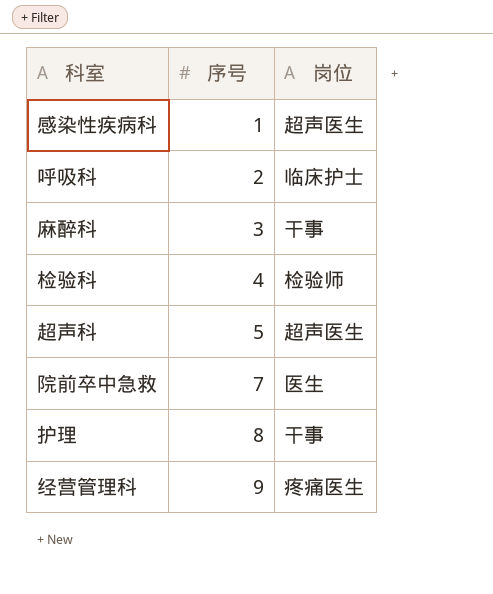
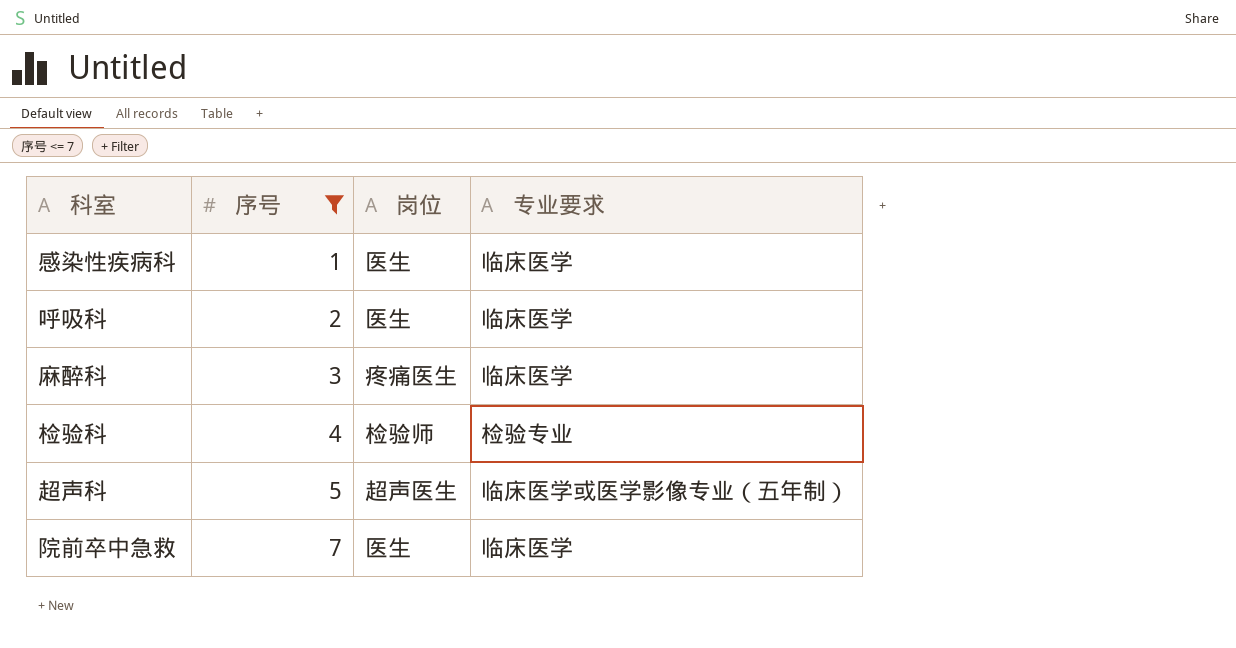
filter: none -> 序号 <= 7
column 专业要求 | position: none -> 4
感染性疾病科 | 岗位: 超声医生 -> 医生
呼吸科 | 岗位: 临床护士 -> 医生
麻醉科 | 岗位: 干事 -> 疼痛医生

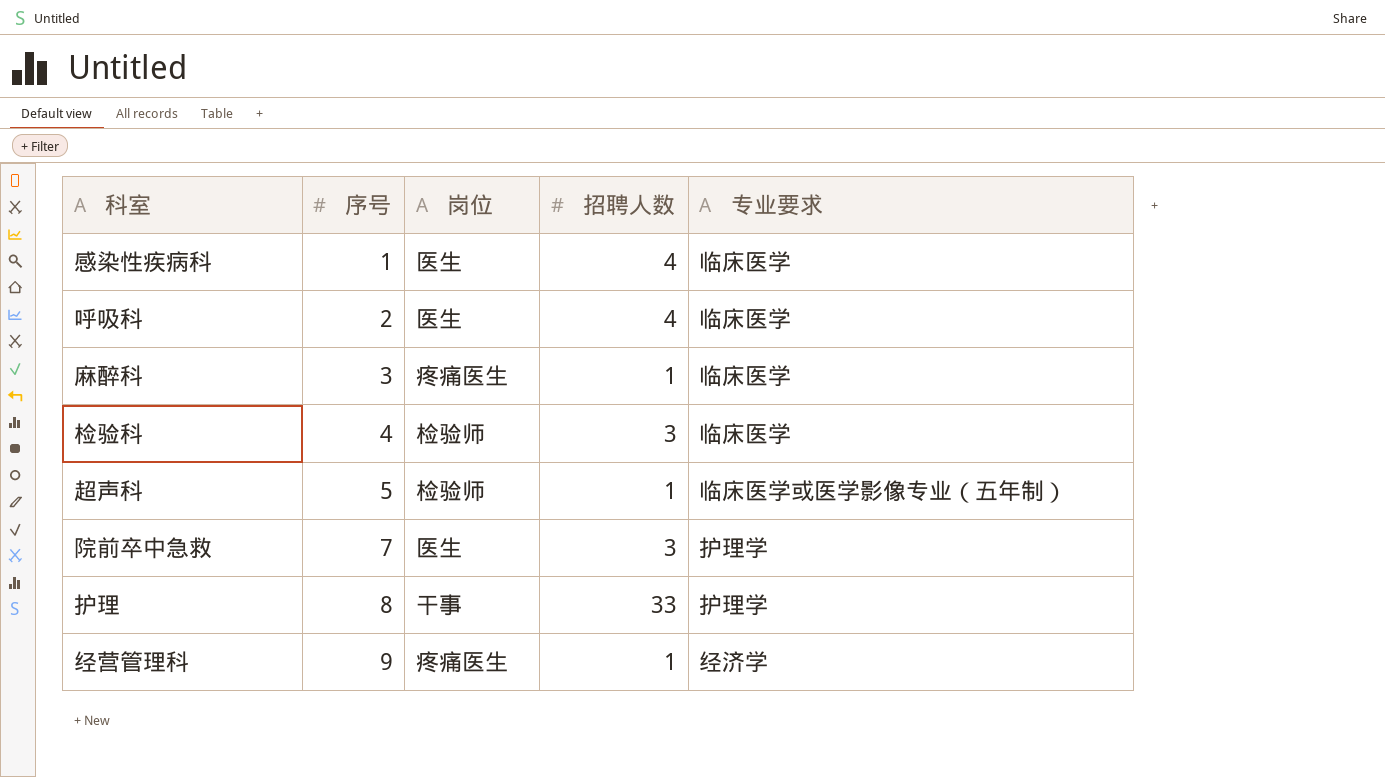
filter: 序号 <= 7 -> none
column 招聘人数 | position: none -> 4
检验科 | 专业要求: 检验专业 -> 临床医学
超声科 | 岗位: 超声医生 -> 检验师
院前卒中急救 | 专业要求: 临床医学 -> 护理学

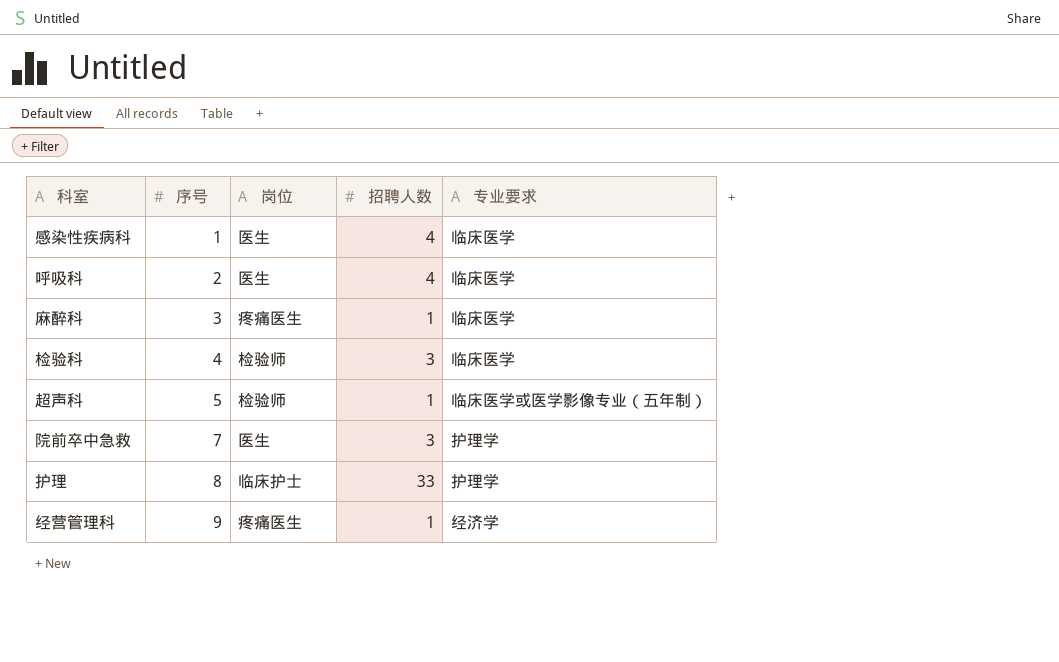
护理 | 岗位: 干事 -> 临床护士

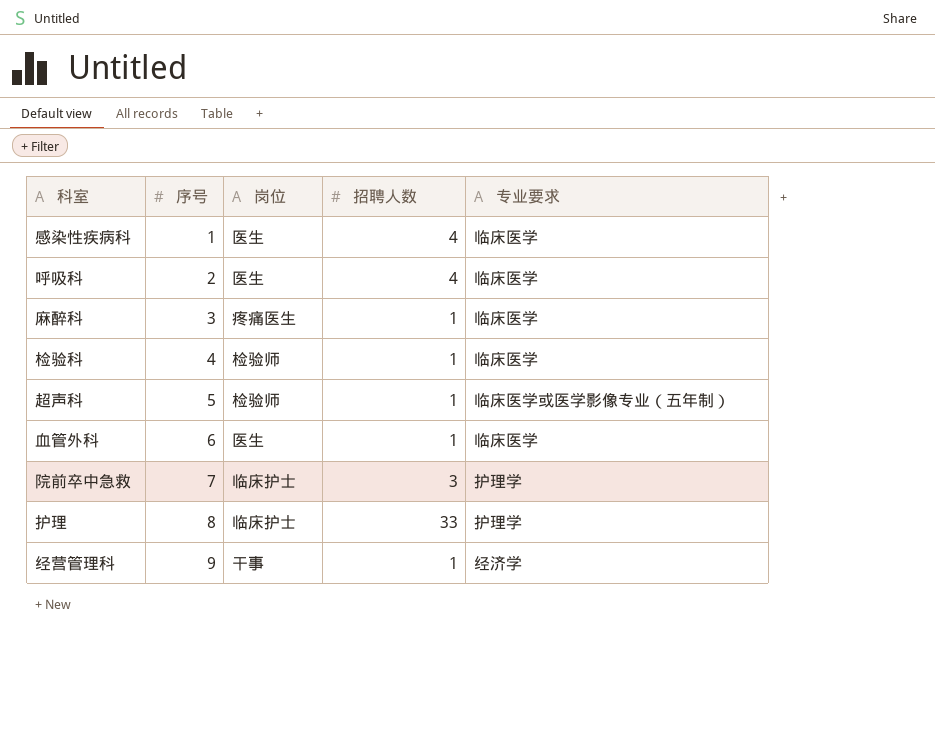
检验科 | 招聘人数: 3 -> 1
row 血管外科: none -> 6 | 医生 | 1 | 临床医学
院前卒中急救 | 岗位: 医生 -> 临床护士
经营管理科 | 岗位: 疼痛医生 -> 干事

